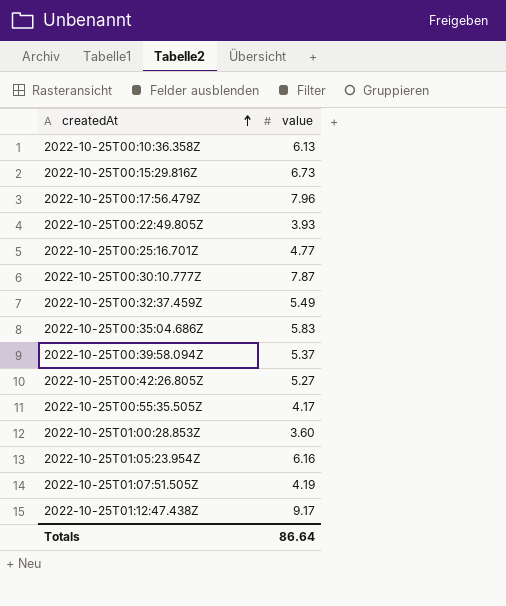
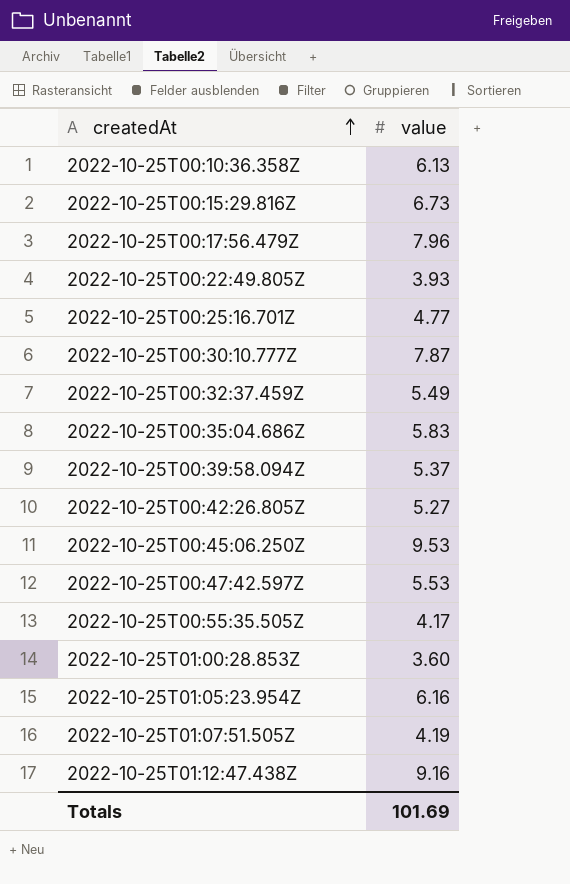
row 2022-10-25T00:45:06.250Z: none -> 9.53
row 2022-10-25T00:47:42.597Z: none -> 5.53
2022-10-25T01:12:47.438Z | value: 9.17 -> 9.16
Totals | value: 86.64 -> 101.69

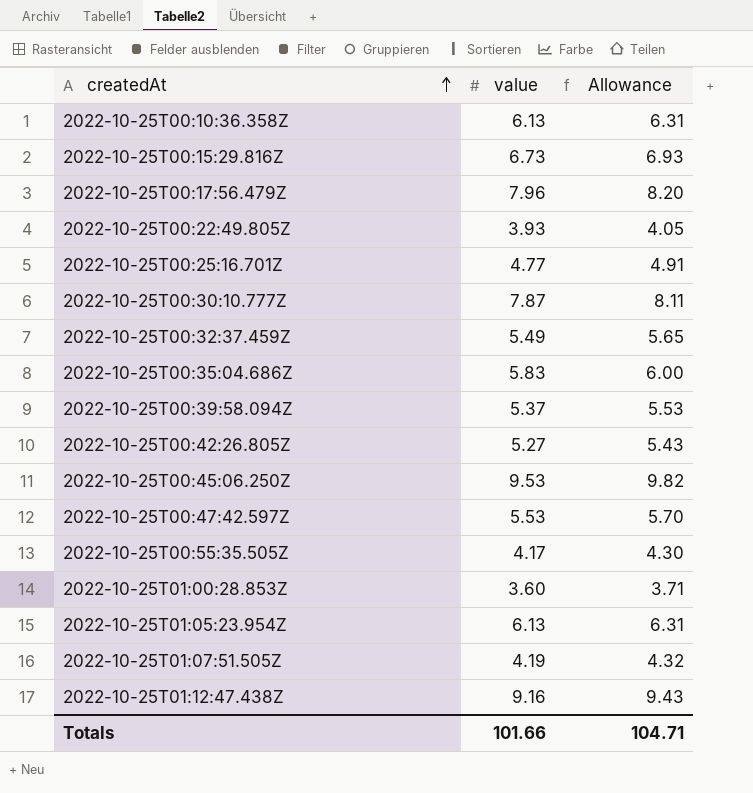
column Allowance | formula: none -> [value] * 1.03
2022-10-25T01:05:23.954Z | value: 6.16 -> 6.13
Totals | value: 101.69 -> 101.66

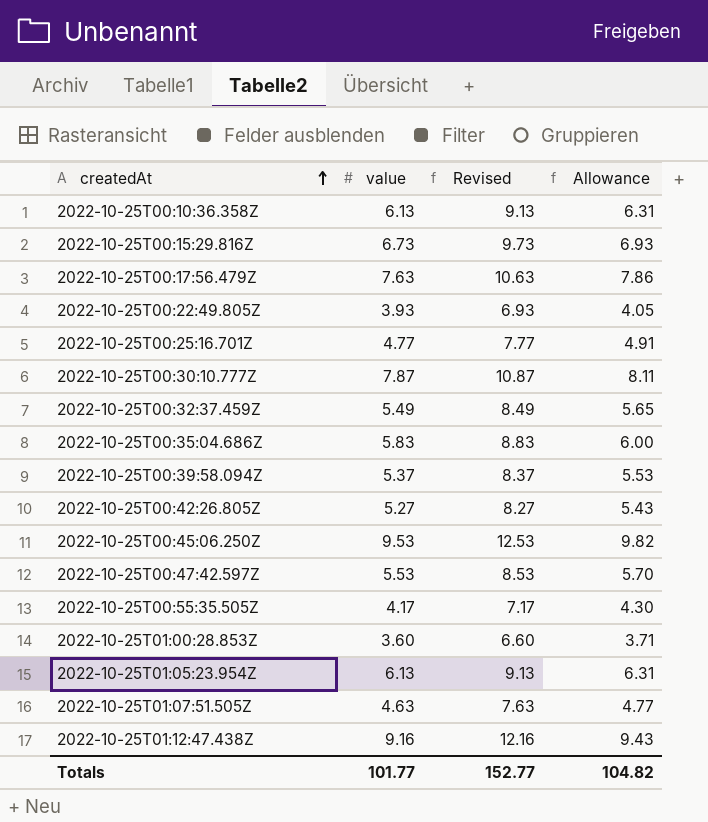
column Revised | formula: none -> [value] + 3
2022-10-25T00:17:56.479Z | value: 7.96 -> 7.63
2022-10-25T00:17:56.479Z | Allowance: 8.20 -> 7.86
2022-10-25T01:07:51.505Z | value: 4.19 -> 4.63
2022-10-25T01:07:51.505Z | Allowance: 4.32 -> 4.77
Totals | value: 101.66 -> 101.77
Totals | Allowance: 104.71 -> 104.82

